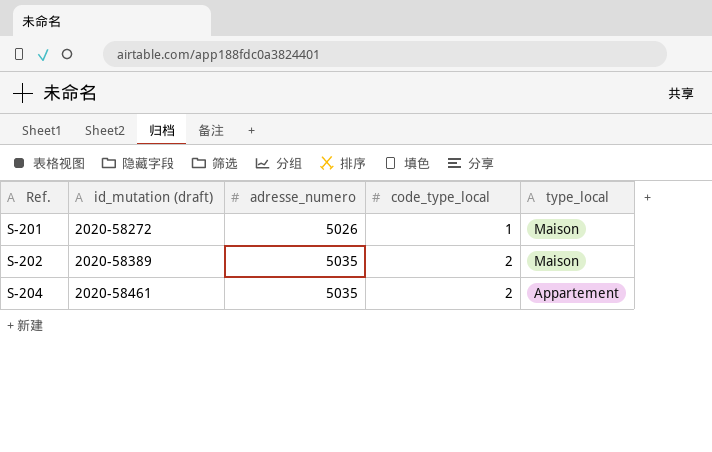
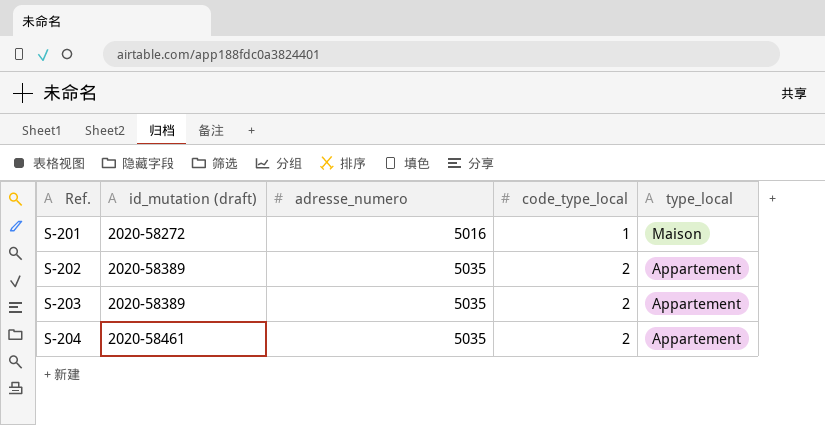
S-201 | adresse_numero: 5026 -> 5016
S-202 | type_local: Maison -> Appartement
row S-203: none -> 2020-58389 | 5035 | 2 | Appartement

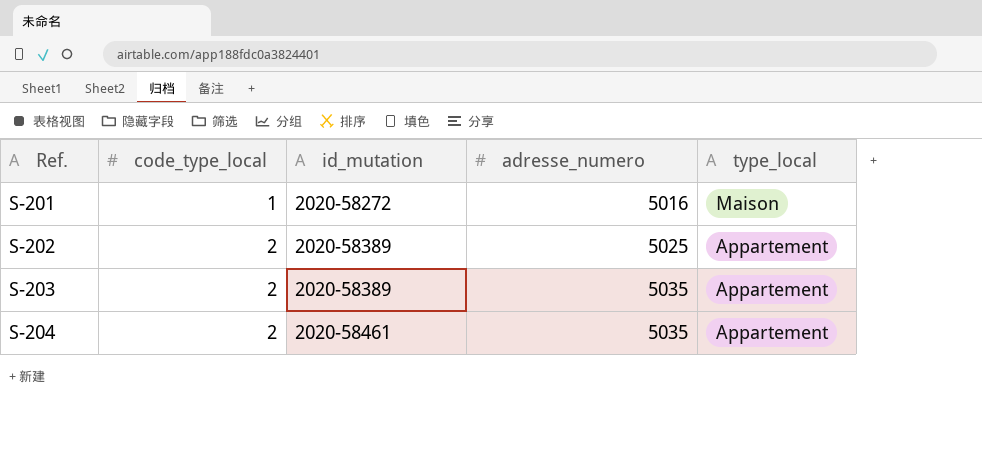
column code_type_local | position: 4 -> 2
column name: id_mutation (draft) -> id_mutation
S-202 | adresse_numero: 5035 -> 5025

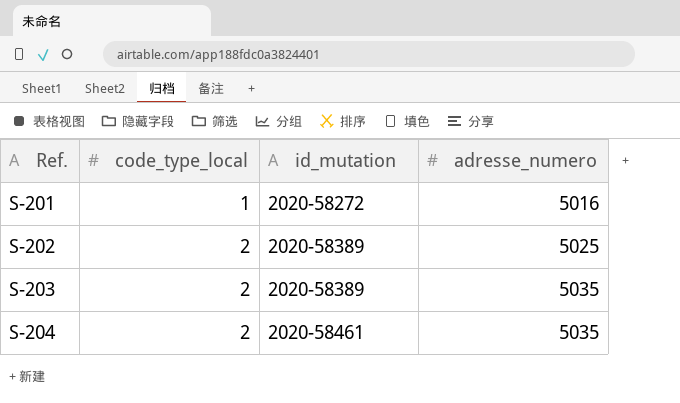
column type_local | position: 5 -> none

